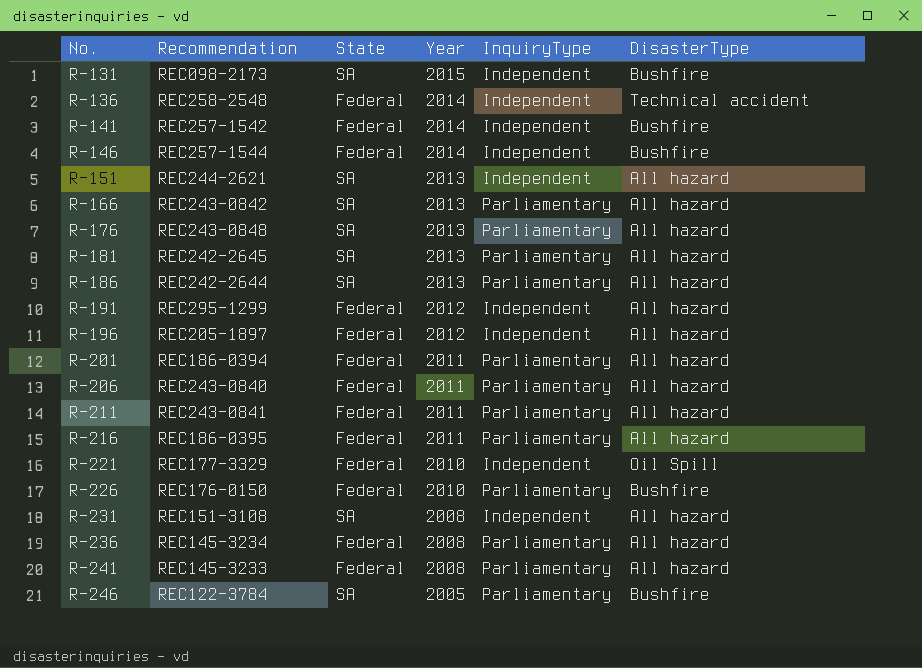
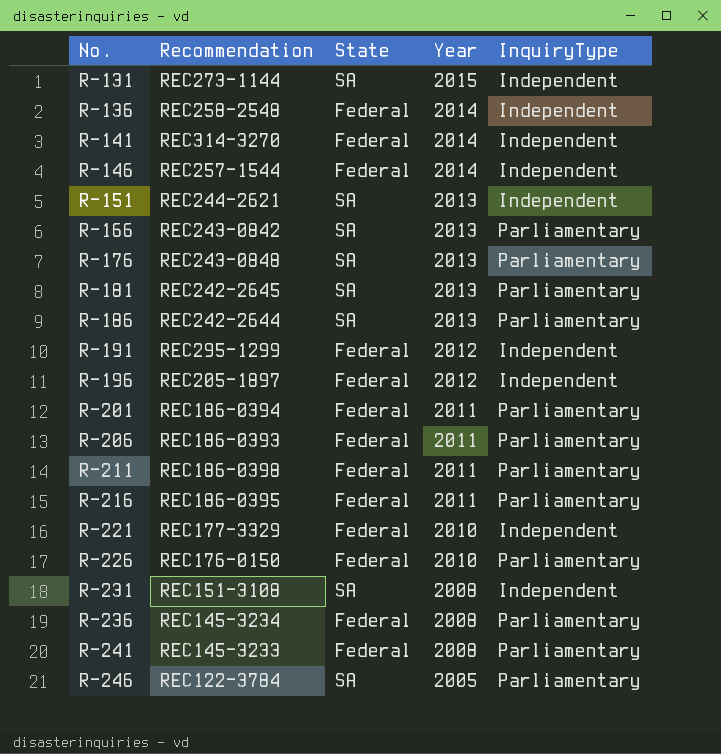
column DisasterType | position: 6 -> none
R-131 | Recommendation: REC098-2173 -> REC273-1144
R-141 | Recommendation: REC257-1542 -> REC314-3270
R-206 | Recommendation: REC243-0840 -> REC186-0393
R-211 | Recommendation: REC243-0841 -> REC186-0398

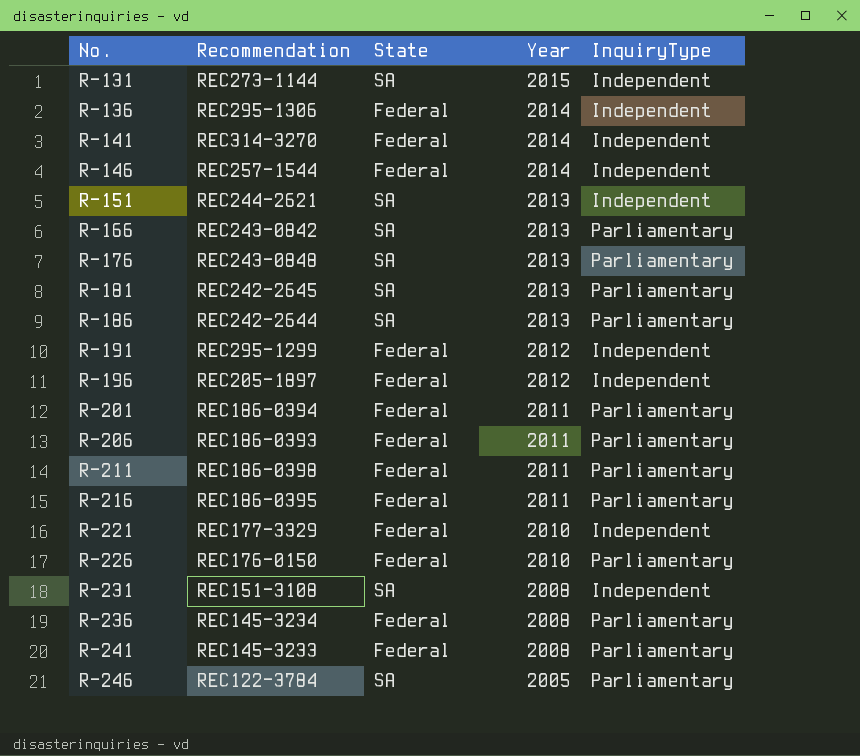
R-136 | Recommendation: REC258-2548 -> REC295-1306

